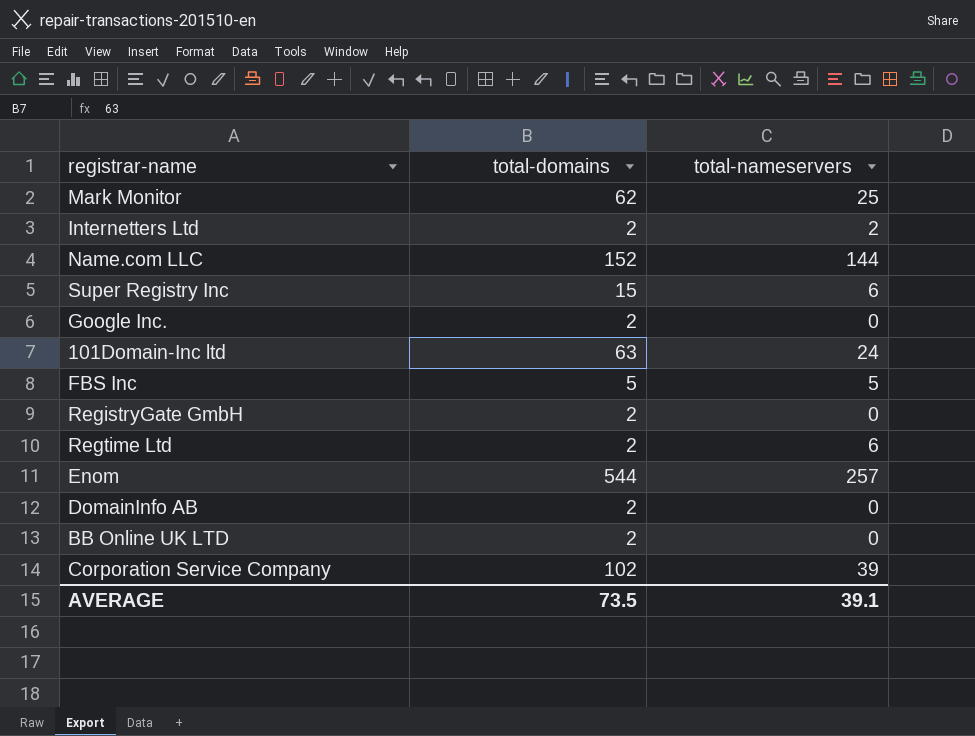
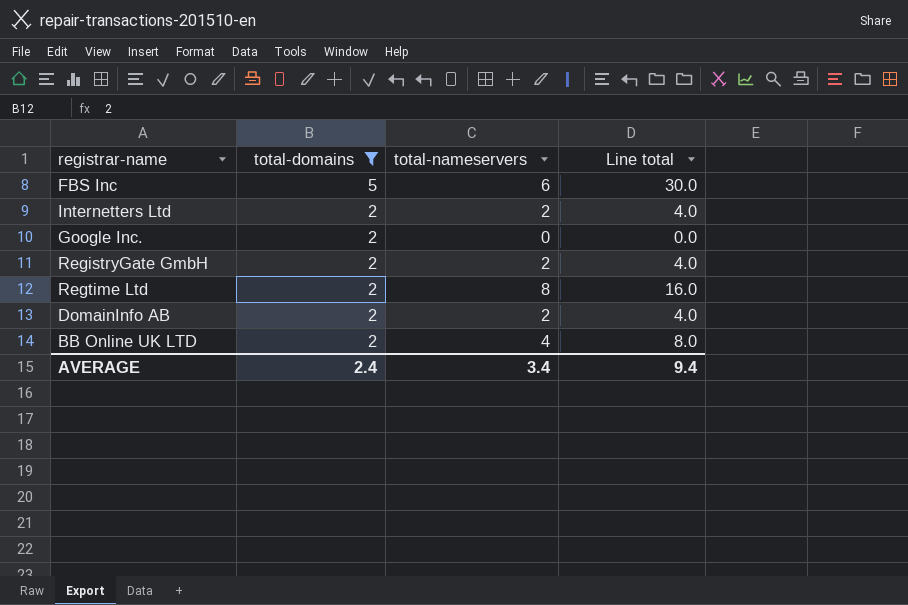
filter: none -> total-domains <= 5
row order: none -> total-domains descending
column Line total | formula: none -> [total-domains] * [total-nameservers]
FBS Inc | total-nameservers: 5 -> 6
RegistryGate GmbH | total-nameservers: 0 -> 2
Regtime Ltd | total-nameservers: 6 -> 8
DomainInfo AB | total-nameservers: 0 -> 2
BB Online UK LTD | total-nameservers: 0 -> 4
AVERAGE | total-domains: 73.5 -> 2.4
AVERAGE | total-nameservers: 39.1 -> 3.4

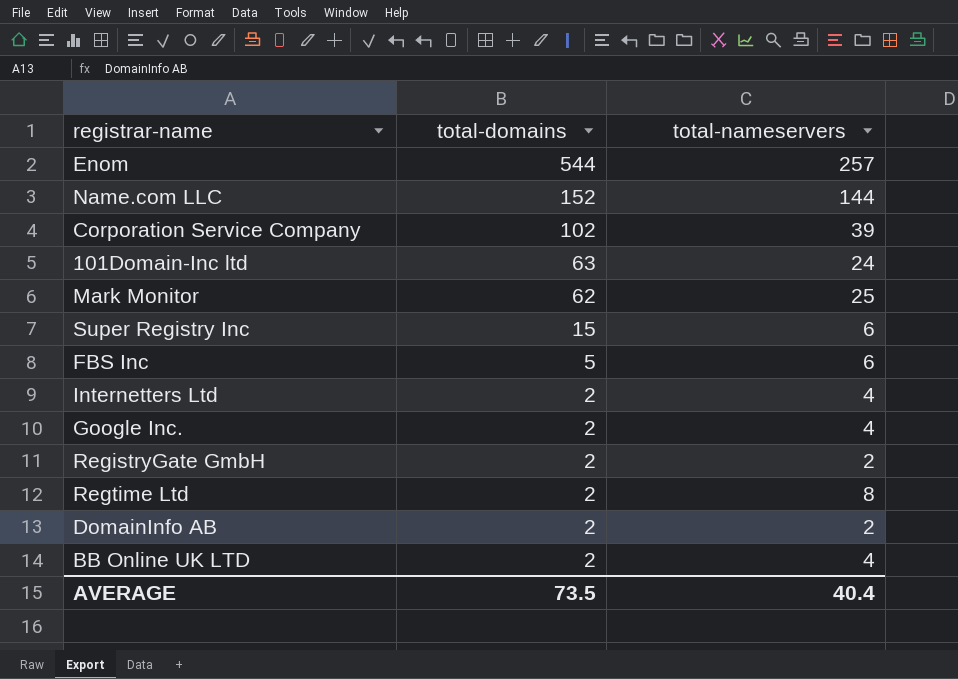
filter: total-domains <= 5 -> none
column Line total | formula: [total-domains] * [total-nameservers] -> none
Internetters Ltd | total-nameservers: 2 -> 4
Google Inc. | total-nameservers: 0 -> 4
AVERAGE | total-domains: 2.4 -> 73.5
AVERAGE | total-nameservers: 3.4 -> 40.4

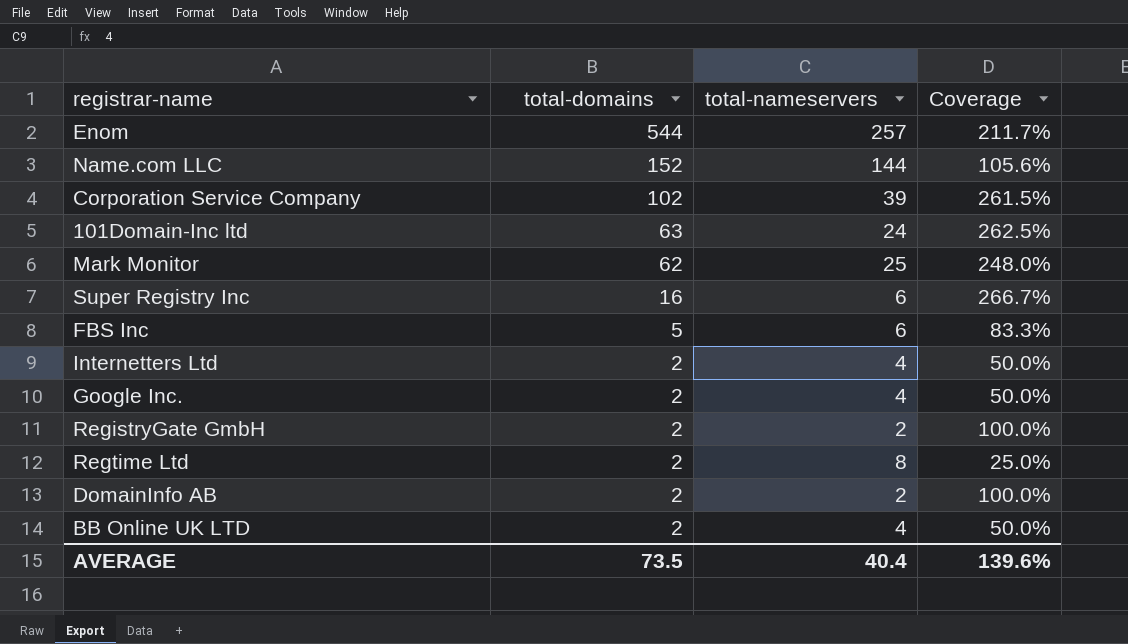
column Coverage | formula: none -> [total-domains] / [total-nameservers]
Super Registry Inc | total-domains: 15 -> 16

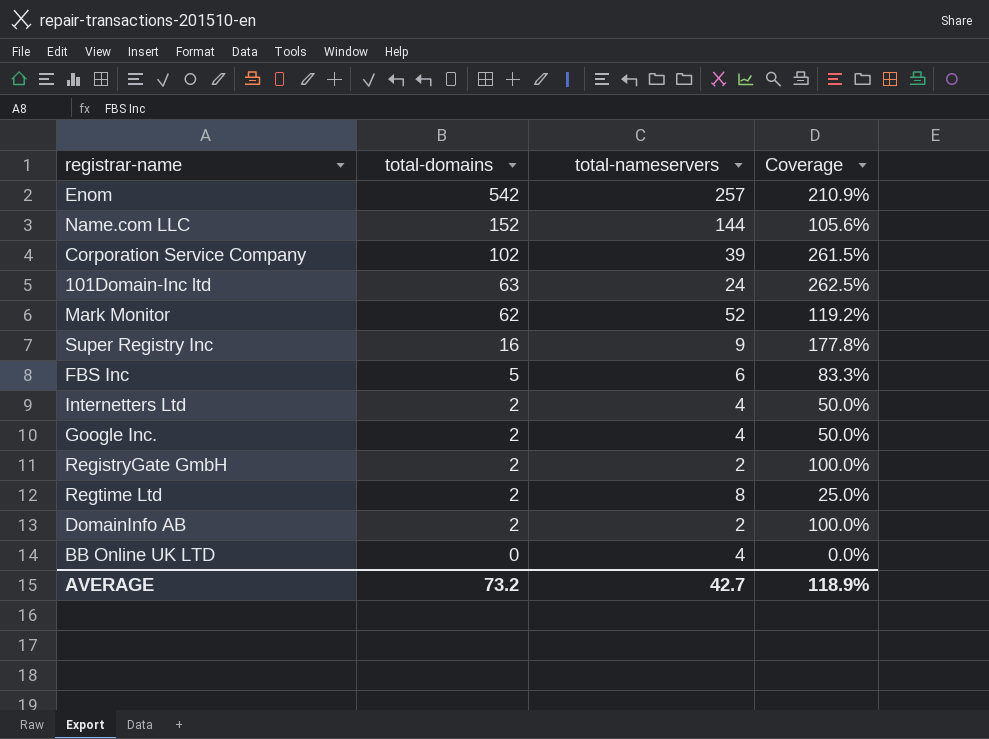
Enom | total-domains: 544 -> 542
Enom | Coverage: 211.7% -> 210.9%
Mark Monitor | total-nameservers: 25 -> 52
Mark Monitor | Coverage: 248.0% -> 119.2%
Super Registry Inc | total-nameservers: 6 -> 9
Super Registry Inc | Coverage: 266.7% -> 177.8%
BB Online UK LTD | total-domains: 2 -> 0
BB Online UK LTD | Coverage: 50.0% -> 0.0%
AVERAGE | total-domains: 73.5 -> 73.2
AVERAGE | total-nameservers: 40.4 -> 42.7
AVERAGE | Coverage: 139.6% -> 118.9%

